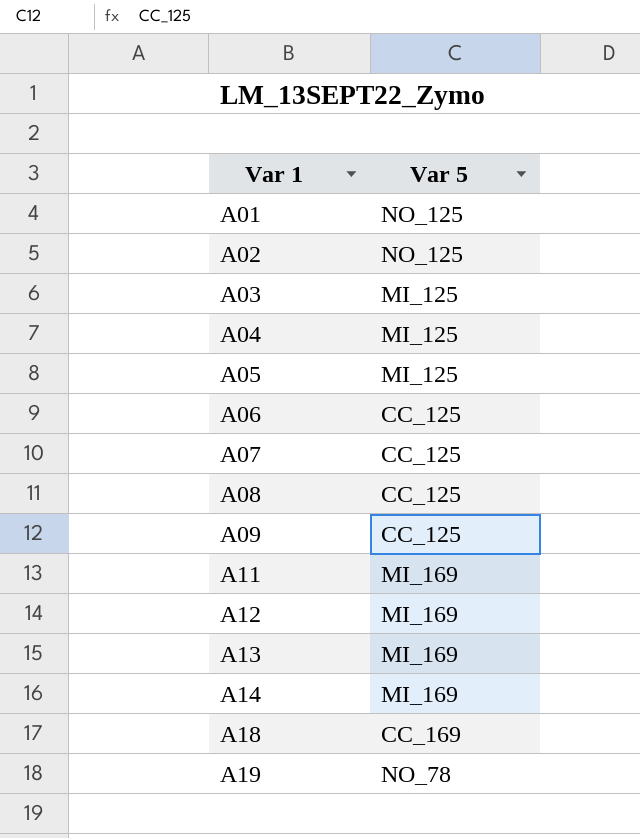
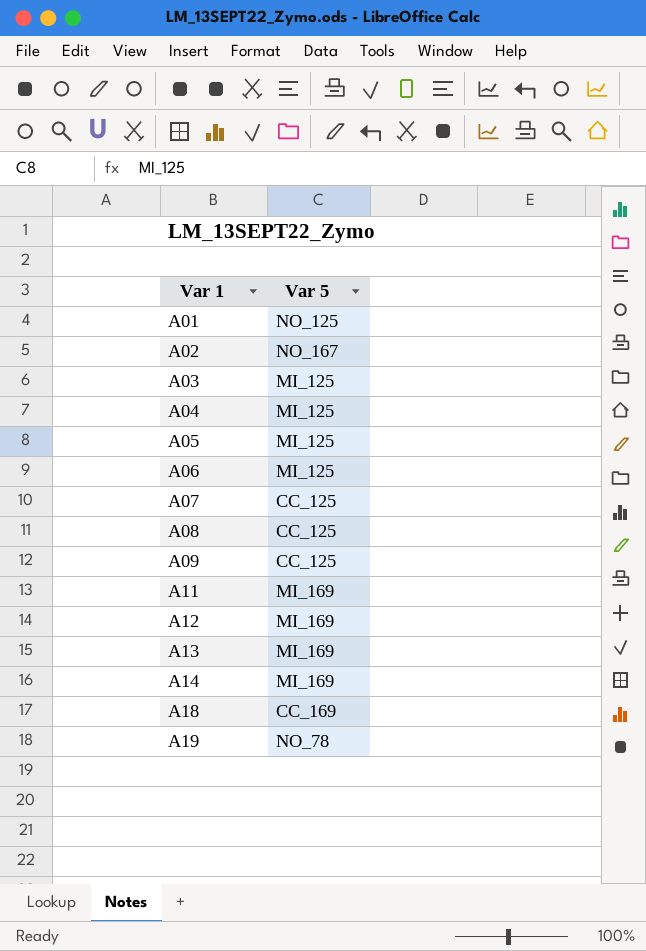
A02 | Var 5: NO_125 -> NO_167
A06 | Var 5: CC_125 -> MI_125

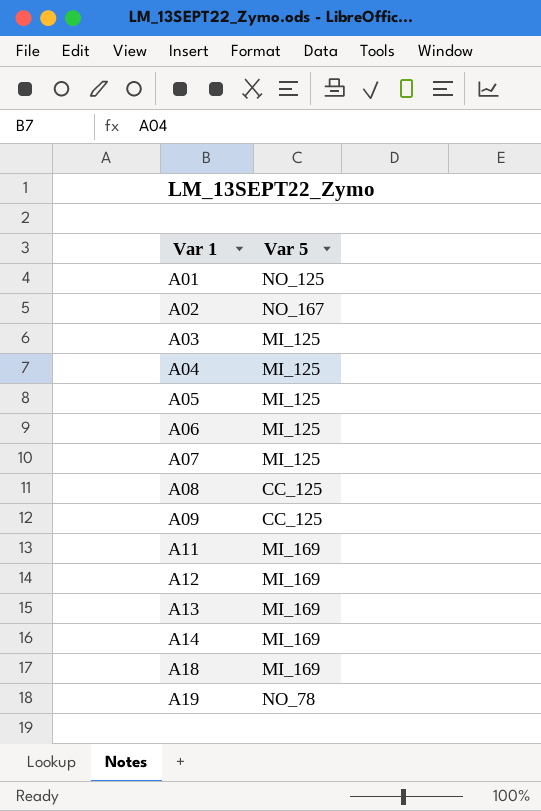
A07 | Var 5: CC_125 -> MI_125
A18 | Var 5: CC_169 -> MI_169

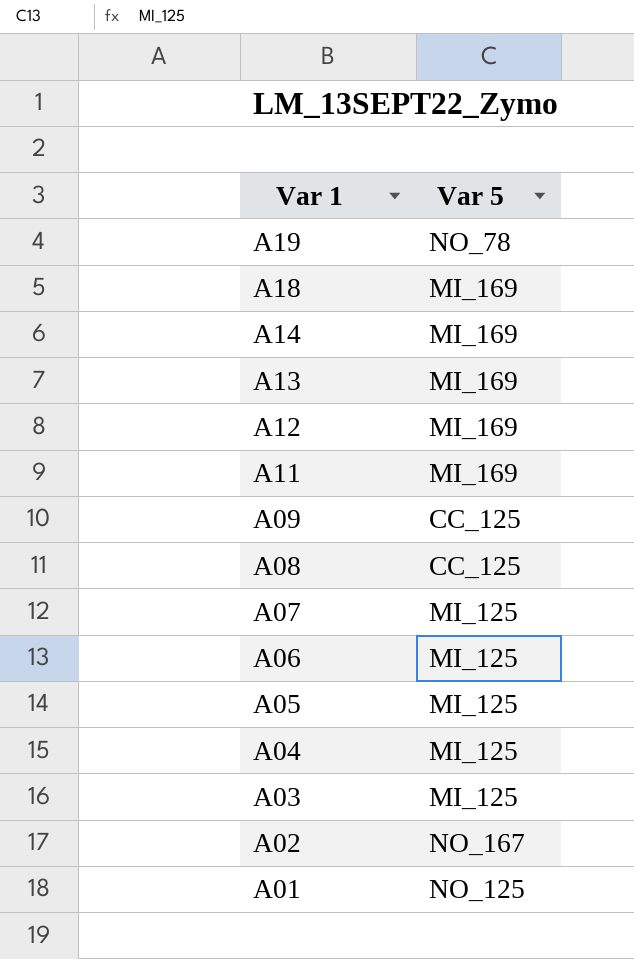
row order: Var 1 ascending -> Var 1 descending

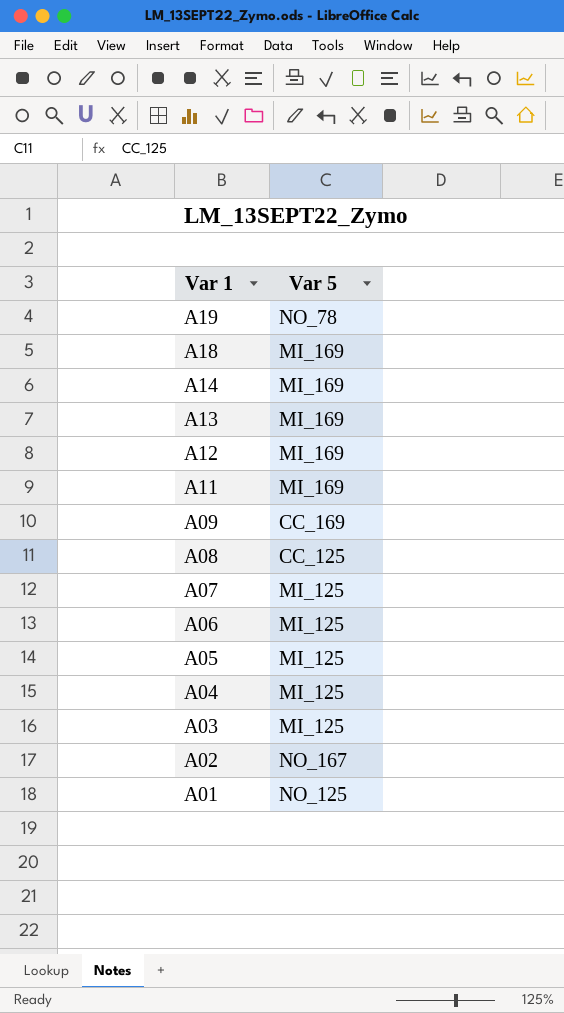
A09 | Var 5: CC_125 -> CC_169

